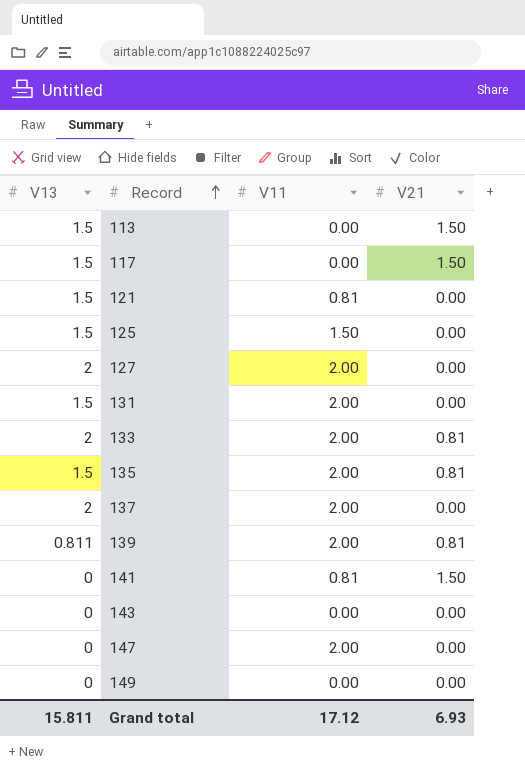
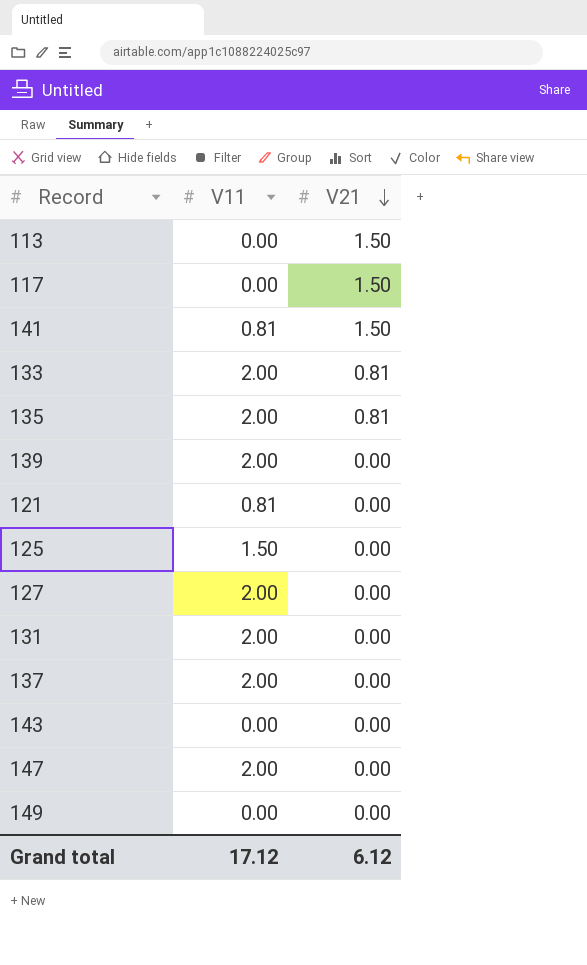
row order: Record ascending -> V21 descending
column V13 | position: 1 -> none
139 | V21: 0.81 -> 0.00
Grand total | V21: 6.93 -> 6.12

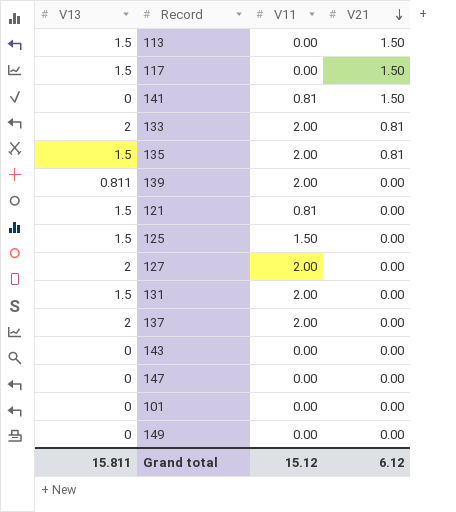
column V13 | position: none -> 1
147 | V11: 2.00 -> 0.00
row 101: none -> 0 | 0.00 | 0.00
Grand total | V11: 17.12 -> 15.12

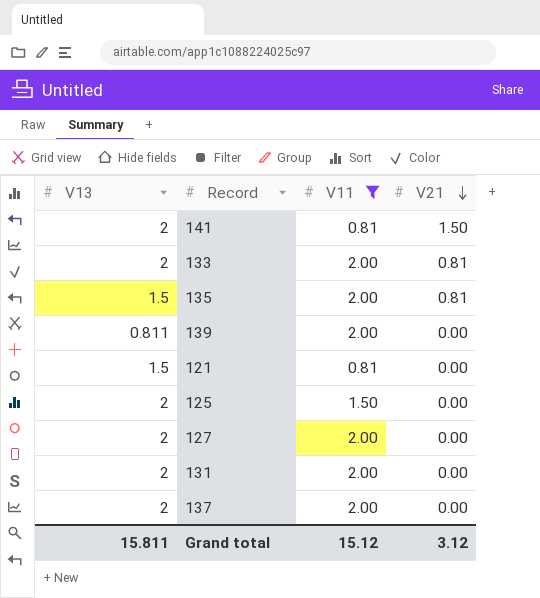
filter: none -> V11 != 0.00
141 | V13: 0 -> 2
125 | V13: 1.5 -> 2
131 | V13: 1.5 -> 2
Grand total | V21: 6.12 -> 3.12

